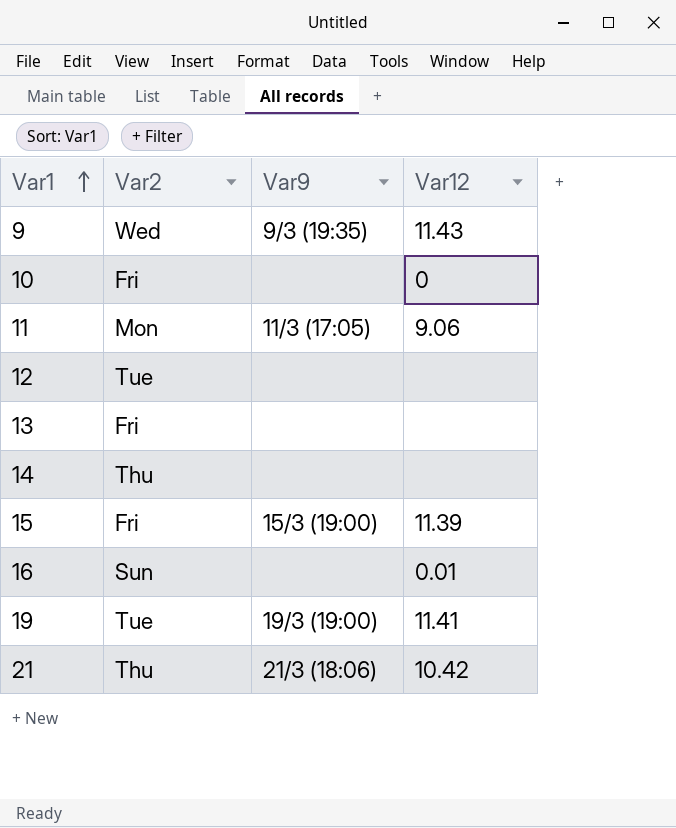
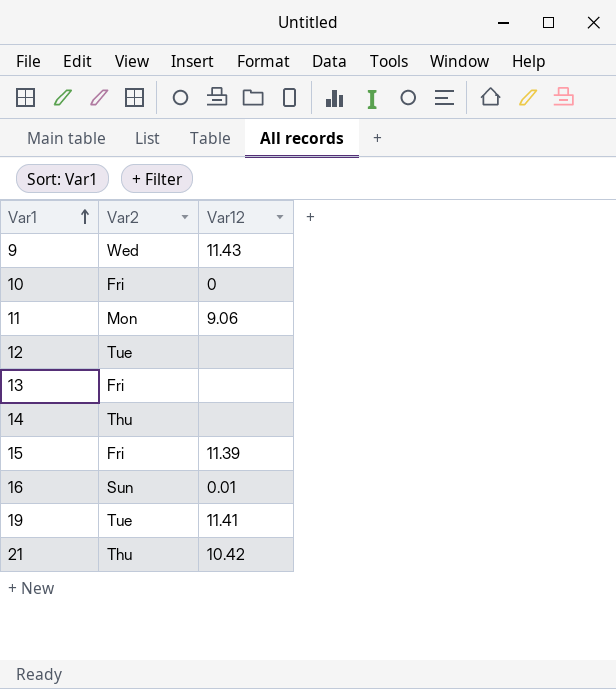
column Var9 | position: 3 -> none

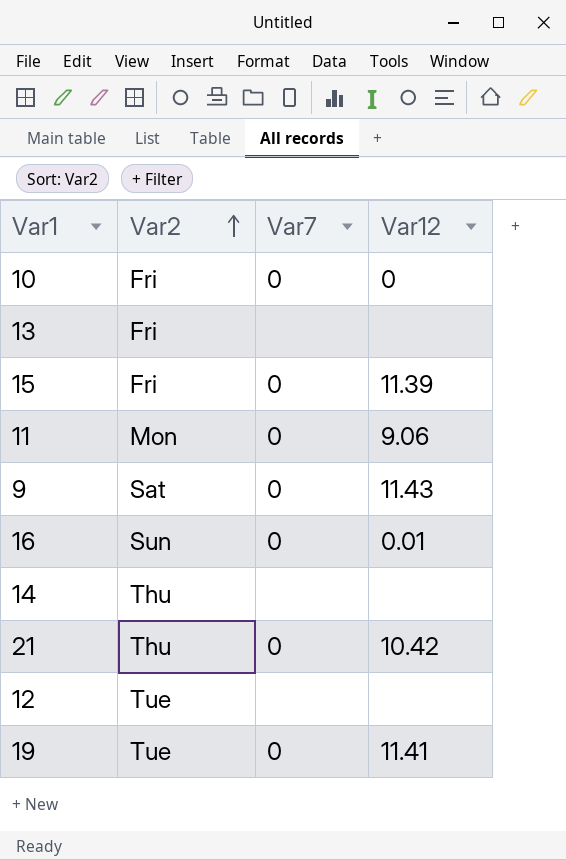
row order: Var1 ascending -> Var2 ascending
column Var7 | position: none -> 3
9 | Var2: Wed -> Sat

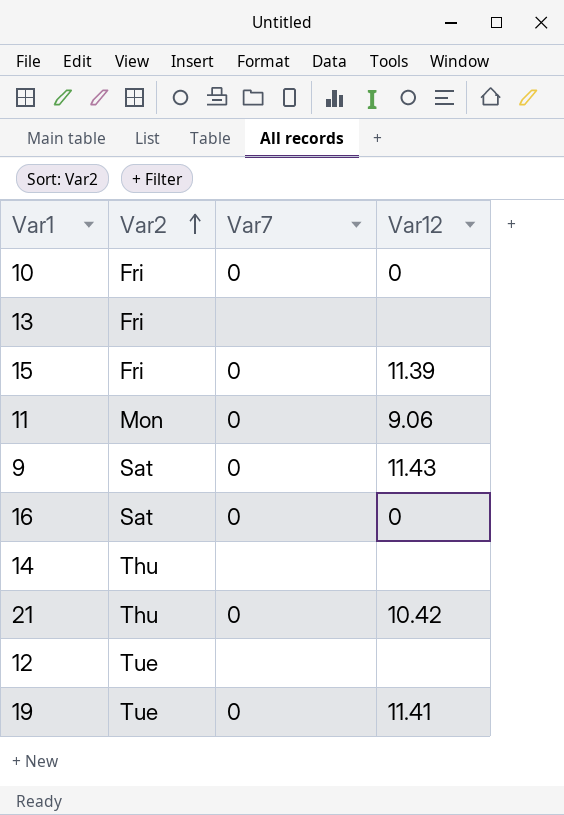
16 | Var2: Sun -> Sat
16 | Var12: 0.01 -> 0

